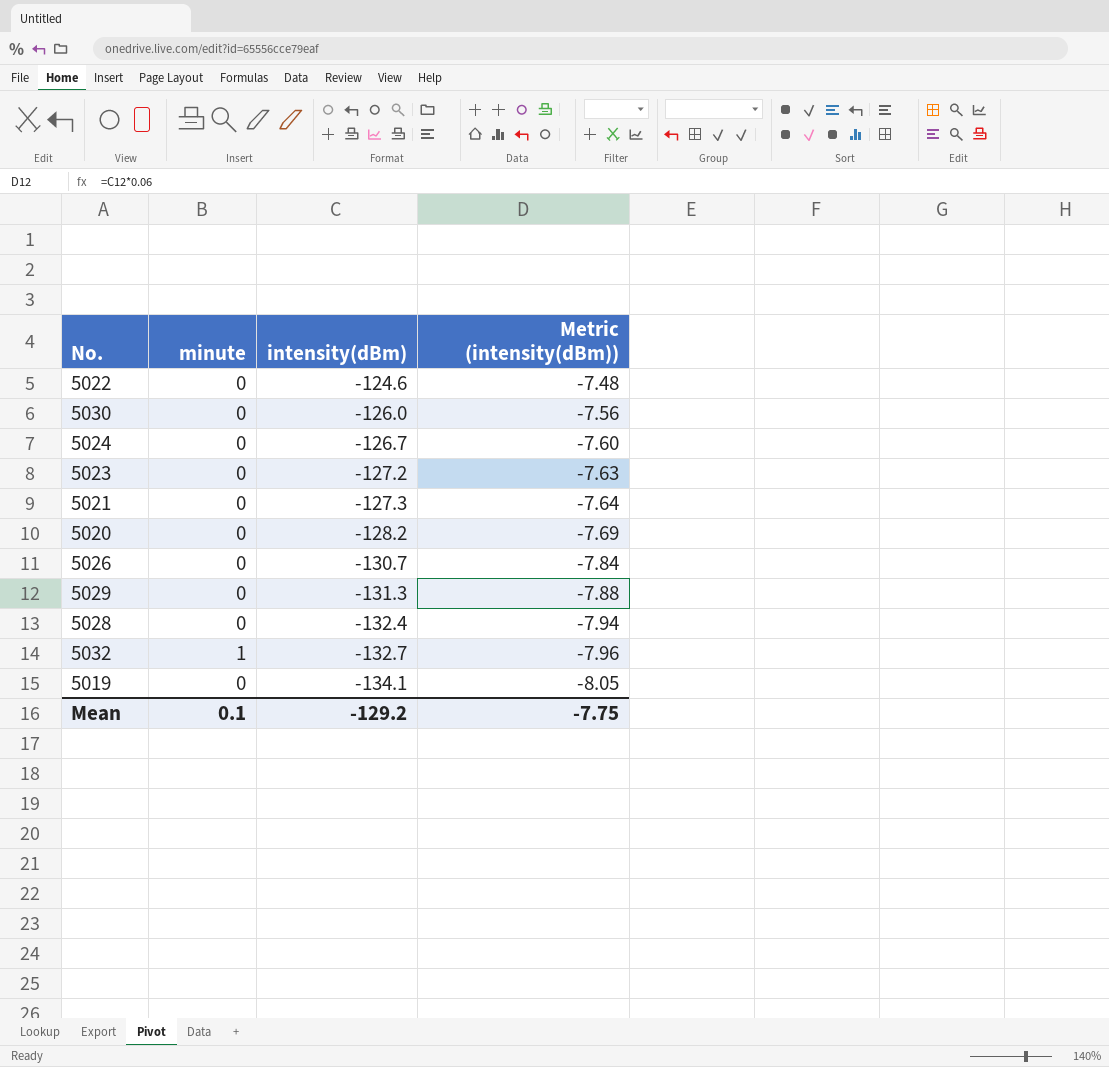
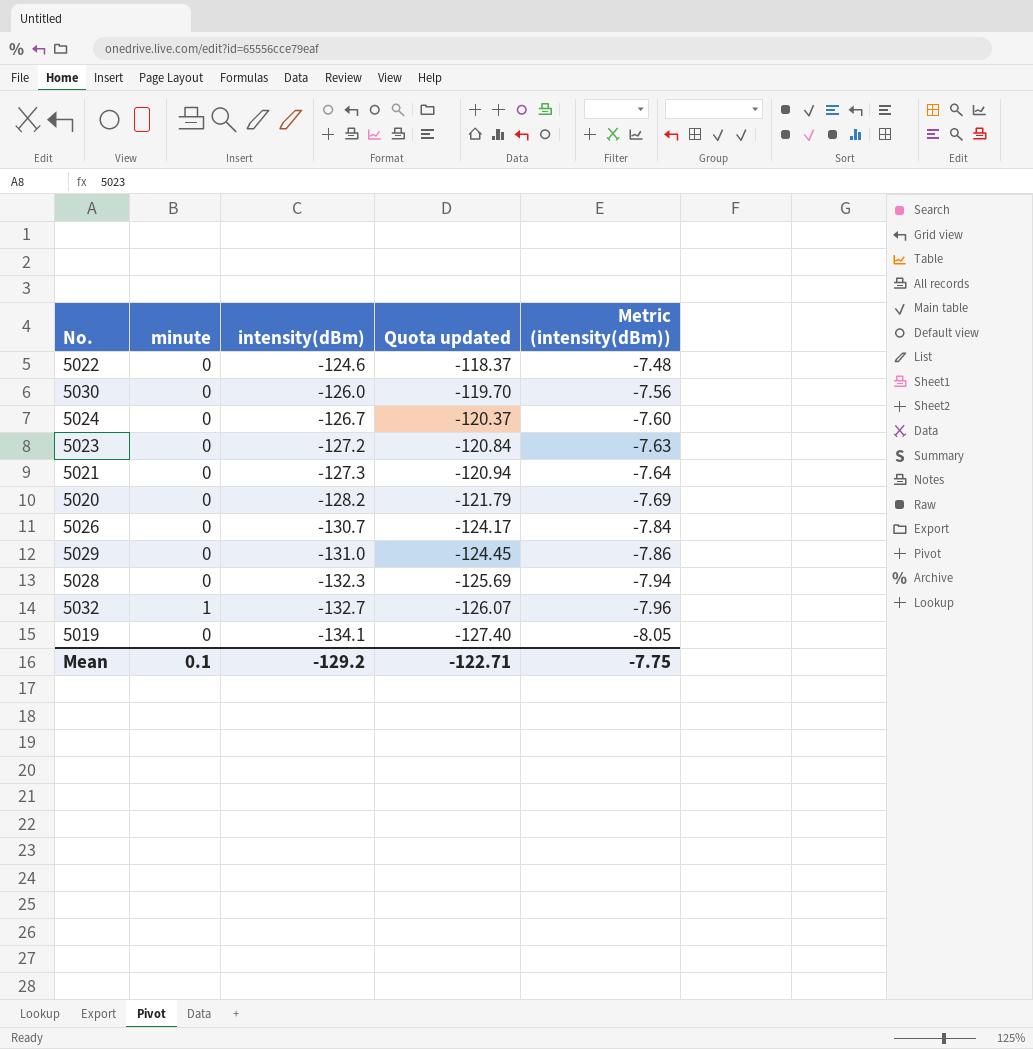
column Quota updated | formula: none -> [intensity(dBm)] * 0.95
5029 | intensity(dBm): -131.3 -> -131.0
5029 | Metric (intensity(dBm)): -7.88 -> -7.86
5028 | intensity(dBm): -132.4 -> -132.3

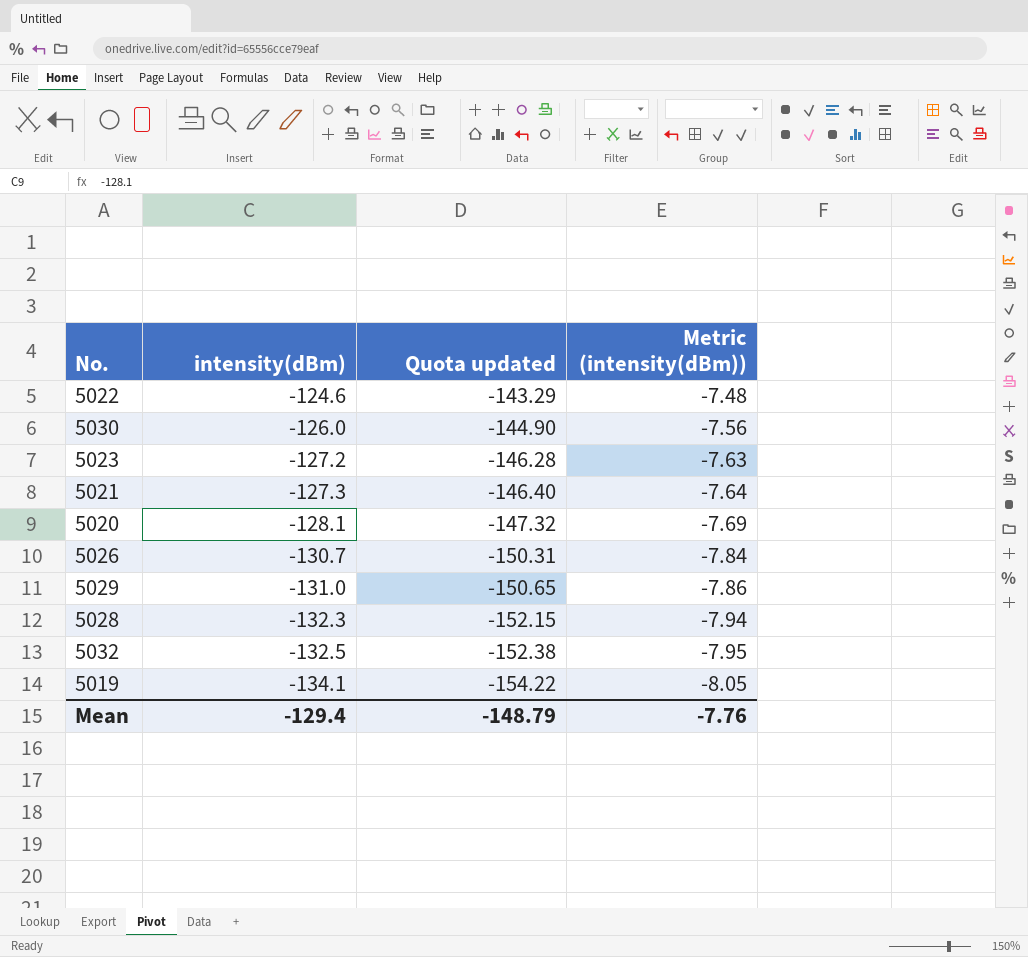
column minute | position: 2 -> none
column Quota updated | formula: [intensity(dBm)] * 0.95 -> [intensity(dBm)] * 1.15
row 5024: 0 | -126.7 | -120.37 | -7.60 -> none
5020 | intensity(dBm): -128.2 -> -128.1
5032 | intensity(dBm): -132.7 -> -132.5
5032 | Metric (intensity(dBm)): -7.96 -> -7.95
Mean | intensity(dBm): -129.2 -> -129.4
Mean | Quota updated: -122.71 -> -148.79
Mean | Metric (intensity(dBm)): -7.75 -> -7.76

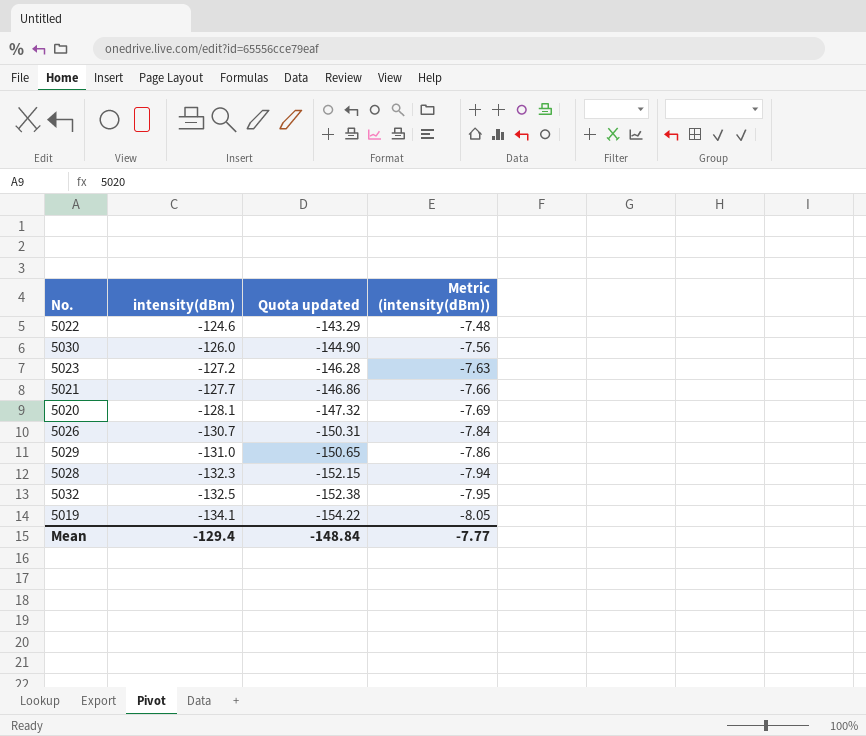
5021 | intensity(dBm): -127.3 -> -127.7
5021 | Quota updated: -146.40 -> -146.86
5021 | Metric (intensity(dBm)): -7.64 -> -7.66
Mean | Quota updated: -148.79 -> -148.84
Mean | Metric (intensity(dBm)): -7.76 -> -7.77

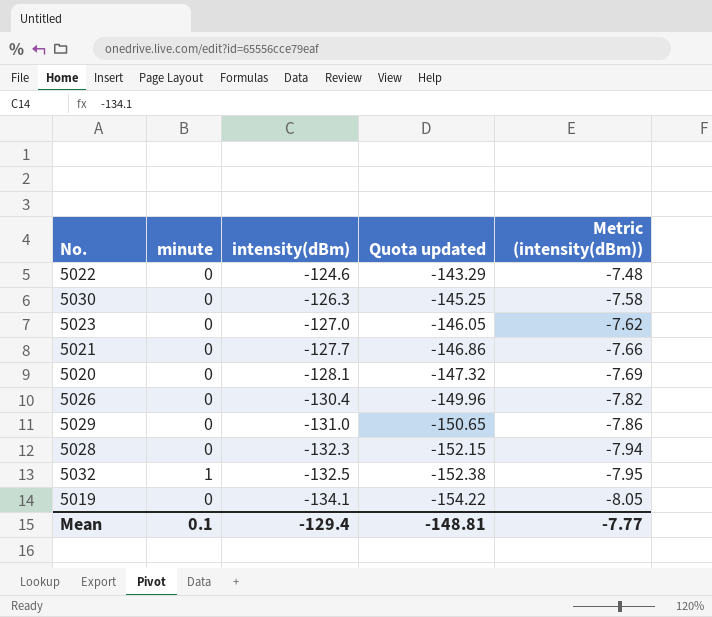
column minute | position: none -> 2
5030 | intensity(dBm): -126.0 -> -126.3
5030 | Quota updated: -144.90 -> -145.25
5030 | Metric (intensity(dBm)): -7.56 -> -7.58
5023 | intensity(dBm): -127.2 -> -127.0
5023 | Quota updated: -146.28 -> -146.05
5023 | Metric (intensity(dBm)): -7.63 -> -7.62
5026 | intensity(dBm): -130.7 -> -130.4
5026 | Quota updated: -150.31 -> -149.96
5026 | Metric (intensity(dBm)): -7.84 -> -7.82
Mean | Quota updated: -148.84 -> -148.81

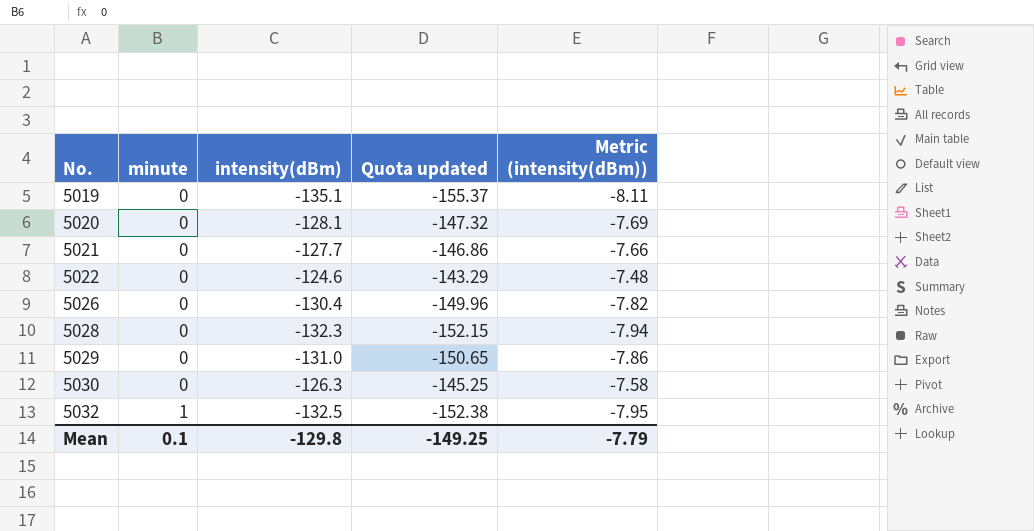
row order: intensity(dBm) descending -> No. ascending
row 5023: 0 | -127.0 | -146.05 | -7.62 -> none
5019 | intensity(dBm): -134.1 -> -135.1
5019 | Quota updated: -154.22 -> -155.37
5019 | Metric (intensity(dBm)): -8.05 -> -8.11
Mean | intensity(dBm): -129.4 -> -129.8
Mean | Quota updated: -148.81 -> -149.25
Mean | Metric (intensity(dBm)): -7.77 -> -7.79

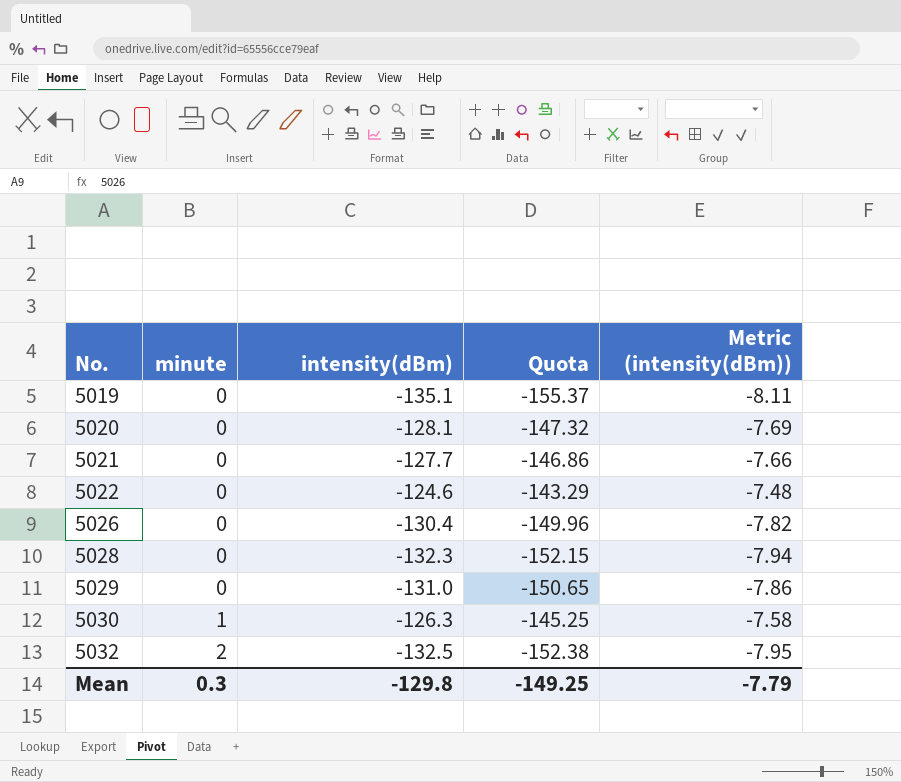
column name: Quota updated -> Quota
5030 | minute: 0 -> 1
5032 | minute: 1 -> 2
Mean | minute: 0.1 -> 0.3

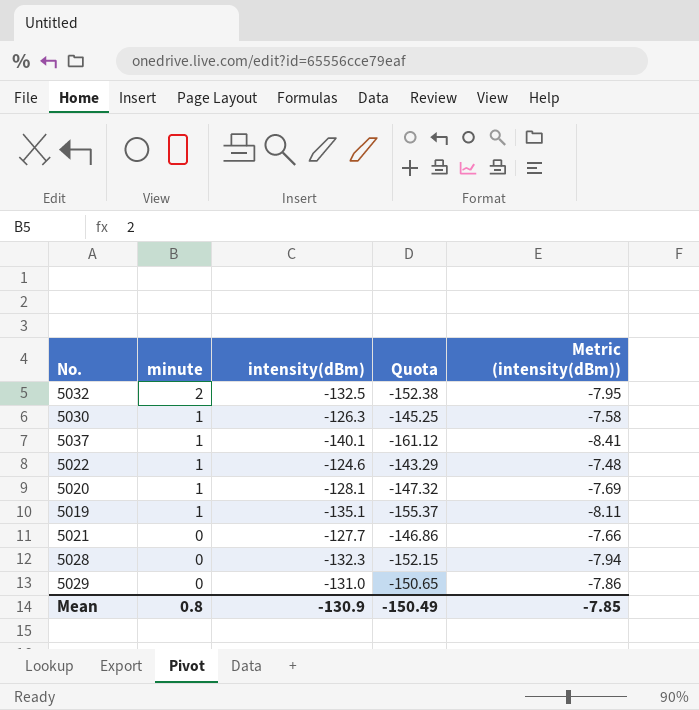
row order: No. ascending -> minute descending
row 5026: 0 | -130.4 | -149.96 | -7.82 -> none
row 5037: none -> 1 | -140.1 | -161.12 | -8.41
5022 | minute: 0 -> 1
5020 | minute: 0 -> 1
5019 | minute: 0 -> 1
Mean | minute: 0.3 -> 0.8
Mean | intensity(dBm): -129.8 -> -130.9
Mean | Quota: -149.25 -> -150.49
Mean | Metric (intensity(dBm)): -7.79 -> -7.85

